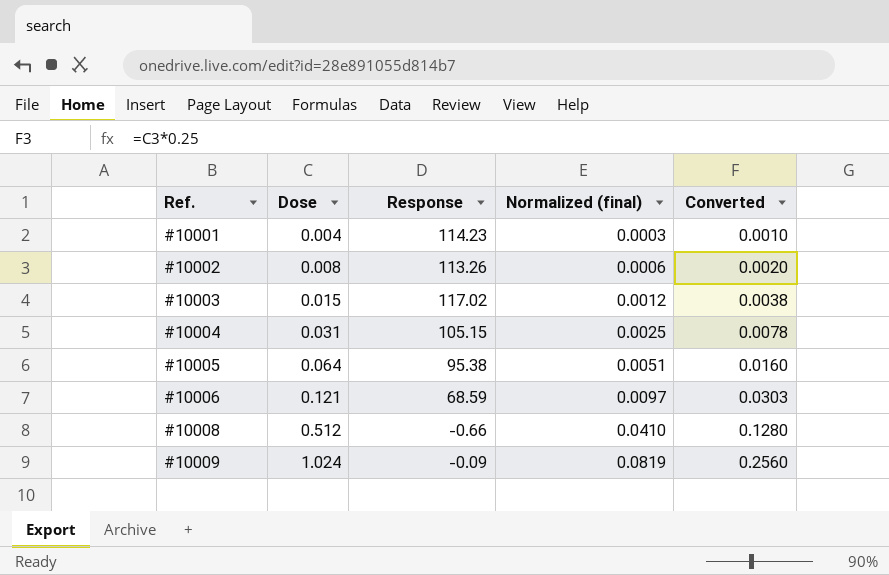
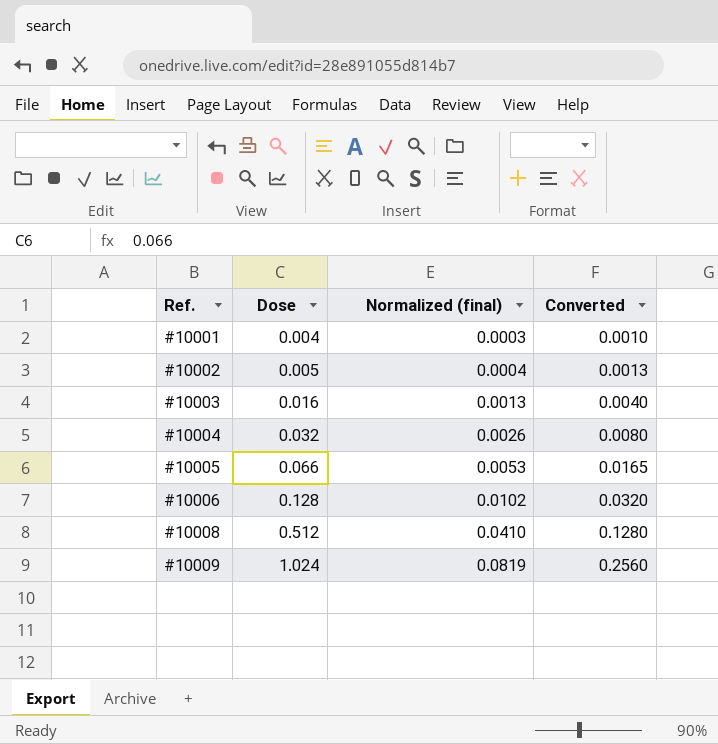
column Response | position: 3 -> none
#10002 | Dose: 0.008 -> 0.005
#10002 | Normalized (final): 0.0006 -> 0.0004
#10002 | Converted: 0.0020 -> 0.0013
#10003 | Dose: 0.015 -> 0.016
#10003 | Normalized (final): 0.0012 -> 0.0013
#10003 | Converted: 0.0038 -> 0.0040
#10004 | Dose: 0.031 -> 0.032
#10004 | Normalized (final): 0.0025 -> 0.0026
#10004 | Converted: 0.0078 -> 0.0080
#10005 | Dose: 0.064 -> 0.066
#10005 | Normalized (final): 0.0051 -> 0.0053
#10005 | Converted: 0.0160 -> 0.0165
#10006 | Dose: 0.121 -> 0.128
#10006 | Normalized (final): 0.0097 -> 0.0102
#10006 | Converted: 0.0303 -> 0.0320

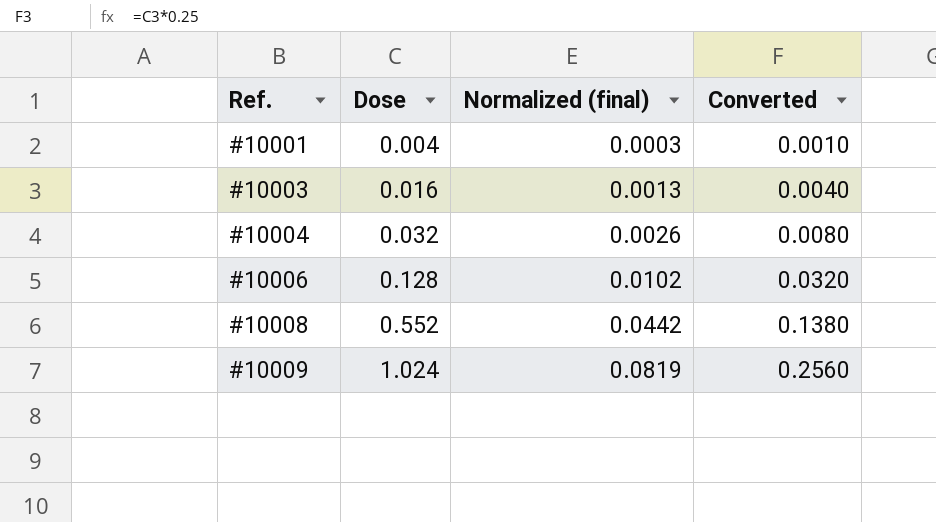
row #10002: 0.005 | 0.0004 | 0.0013 -> none
row #10005: 0.066 | 0.0053 | 0.0165 -> none
#10008 | Dose: 0.512 -> 0.552
#10008 | Normalized (final): 0.0410 -> 0.0442
#10008 | Converted: 0.1280 -> 0.1380

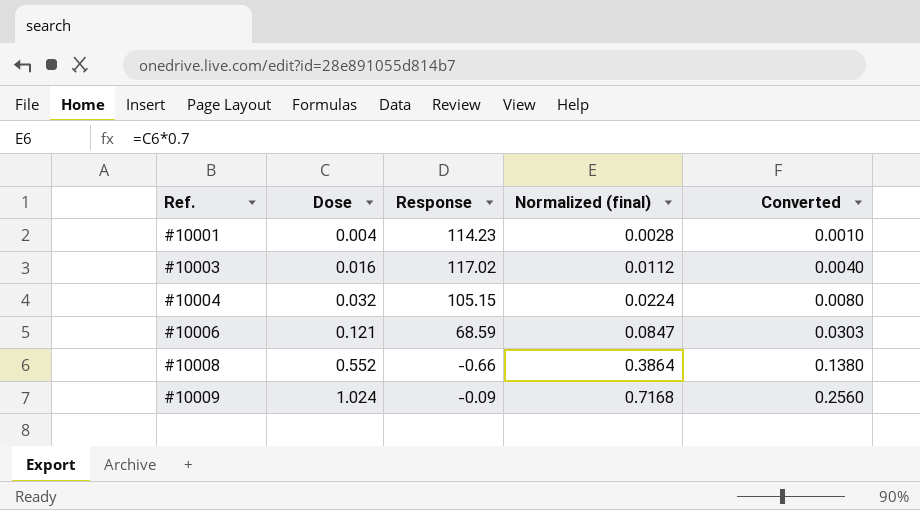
column Response | position: none -> 3
column Normalized (final) | formula: [Dose] * 0.08 -> [Dose] * 0.7
#10006 | Dose: 0.128 -> 0.121
#10006 | Converted: 0.0320 -> 0.0303

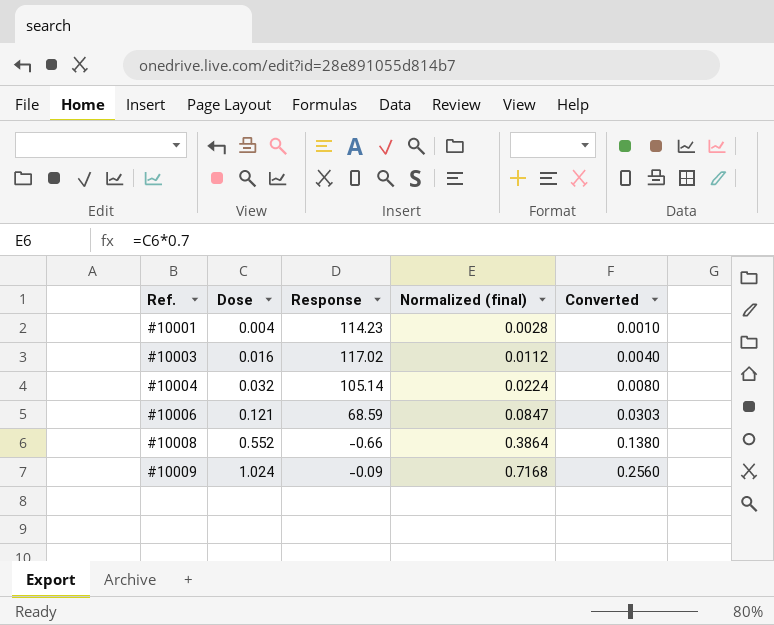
#10004 | Response: 105.15 -> 105.14

